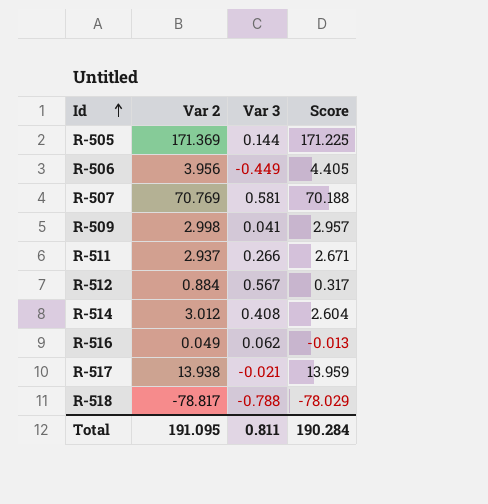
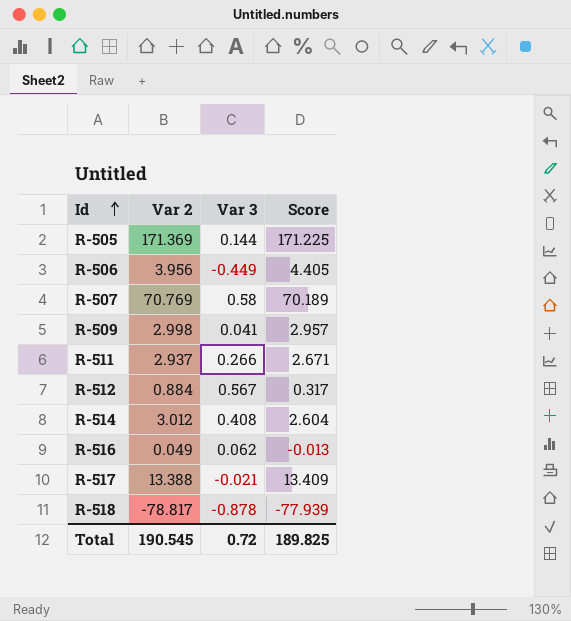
R-507 | Var 3: 0.581 -> 0.58
R-507 | Score: 70.188 -> 70.189
R-517 | Var 2: 13.938 -> 13.388
R-517 | Score: 13.959 -> 13.409
R-518 | Var 3: -0.788 -> -0.878
R-518 | Score: -78.029 -> -77.939
Total | Var 2: 191.095 -> 190.545
Total | Var 3: 0.811 -> 0.72
Total | Score: 190.284 -> 189.825

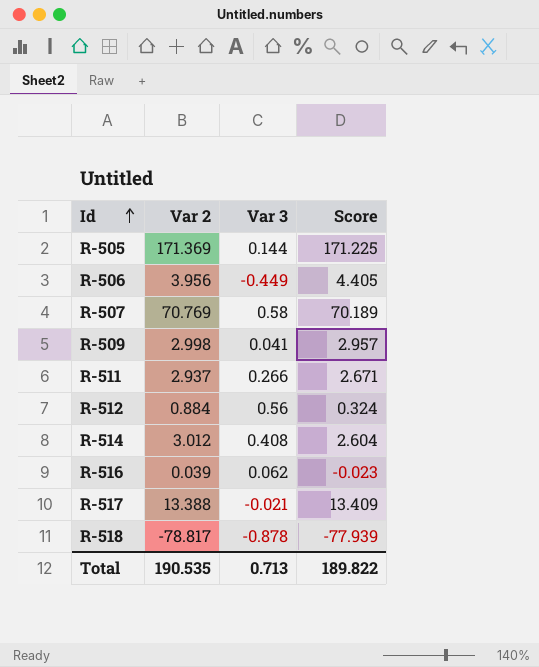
R-512 | Var 3: 0.567 -> 0.56
R-512 | Score: 0.317 -> 0.324
R-516 | Var 2: 0.049 -> 0.039
R-516 | Score: -0.013 -> -0.023
Total | Var 2: 190.545 -> 190.535
Total | Var 3: 0.72 -> 0.713
Total | Score: 189.825 -> 189.822

